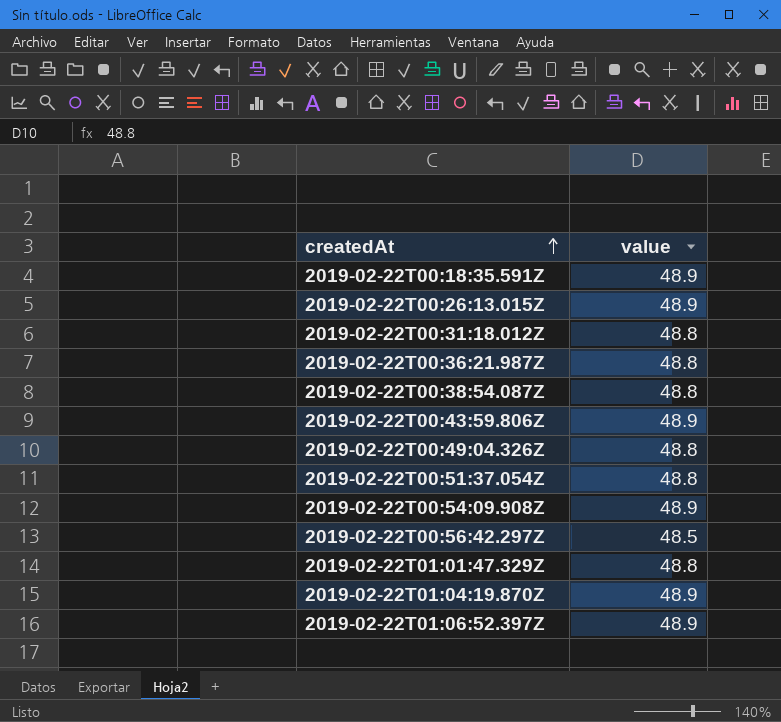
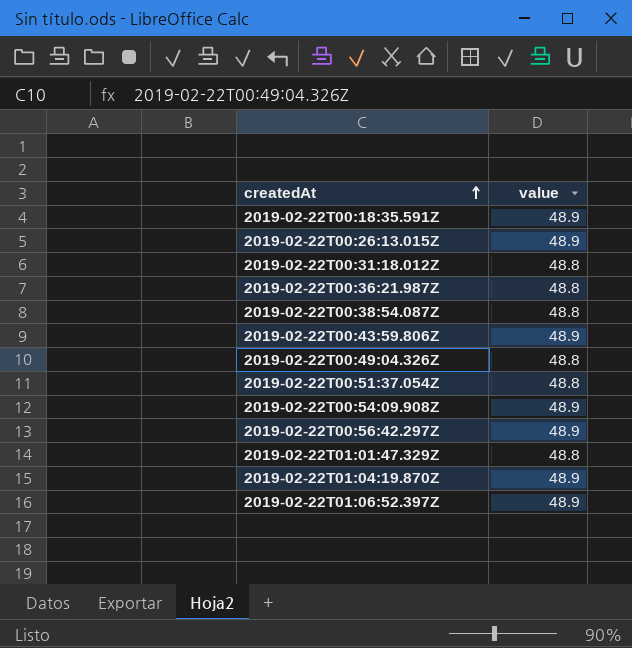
2019-02-22T00:56:42.297Z | value: 48.5 -> 48.9

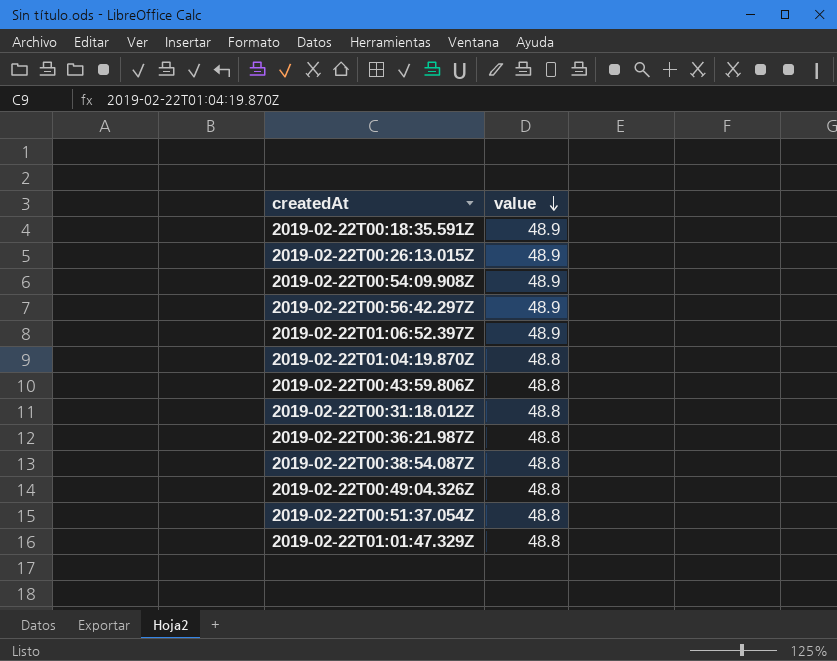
row order: createdAt ascending -> value descending
2019-02-22T01:04:19.870Z | value: 48.9 -> 48.8
2019-02-22T00:43:59.806Z | value: 48.9 -> 48.8

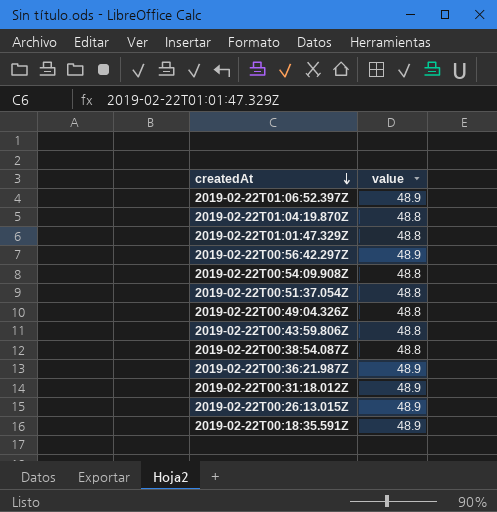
row order: value descending -> createdAt descending
2019-02-22T00:54:09.908Z | value: 48.9 -> 48.8
2019-02-22T00:36:21.987Z | value: 48.8 -> 48.9
2019-02-22T00:31:18.012Z | value: 48.8 -> 48.9

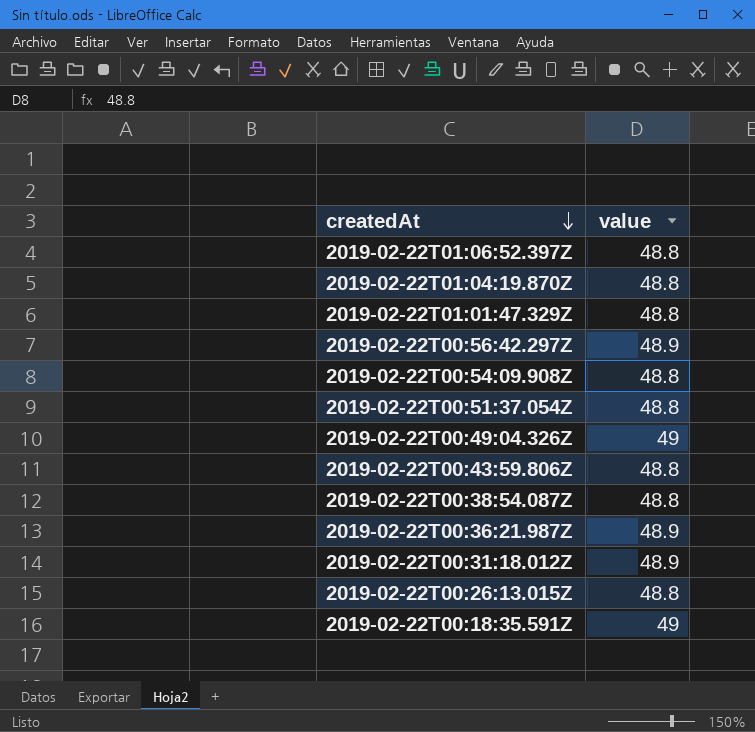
2019-02-22T01:06:52.397Z | value: 48.9 -> 48.8
2019-02-22T00:49:04.326Z | value: 48.8 -> 49
2019-02-22T00:26:13.015Z | value: 48.9 -> 48.8
2019-02-22T00:18:35.591Z | value: 48.9 -> 49

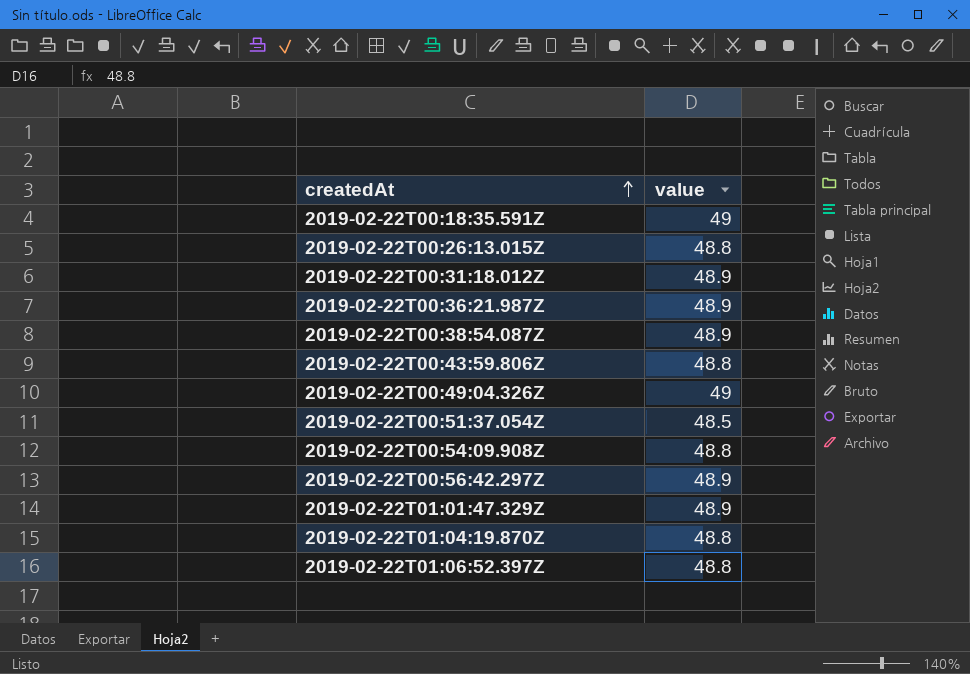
row order: createdAt descending -> createdAt ascending
2019-02-22T00:38:54.087Z | value: 48.8 -> 48.9
2019-02-22T00:51:37.054Z | value: 48.8 -> 48.5
2019-02-22T01:01:47.329Z | value: 48.8 -> 48.9

